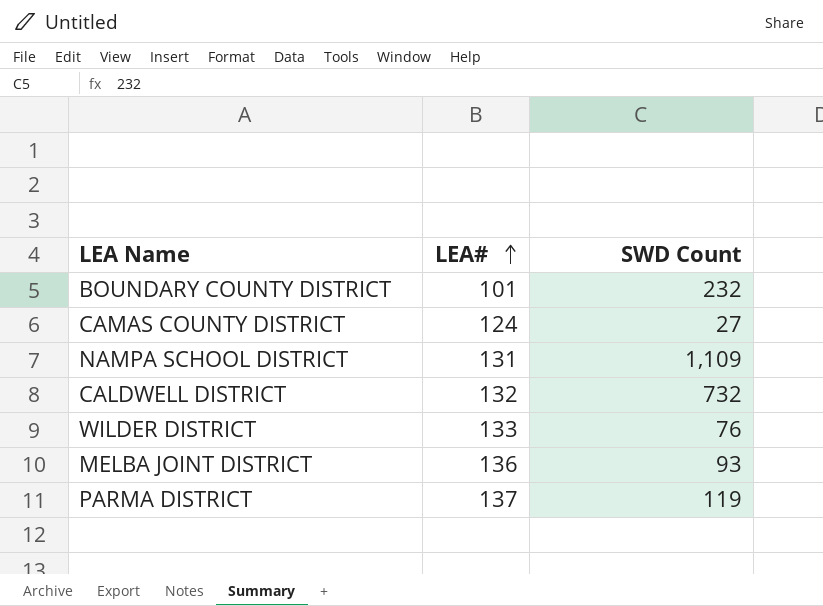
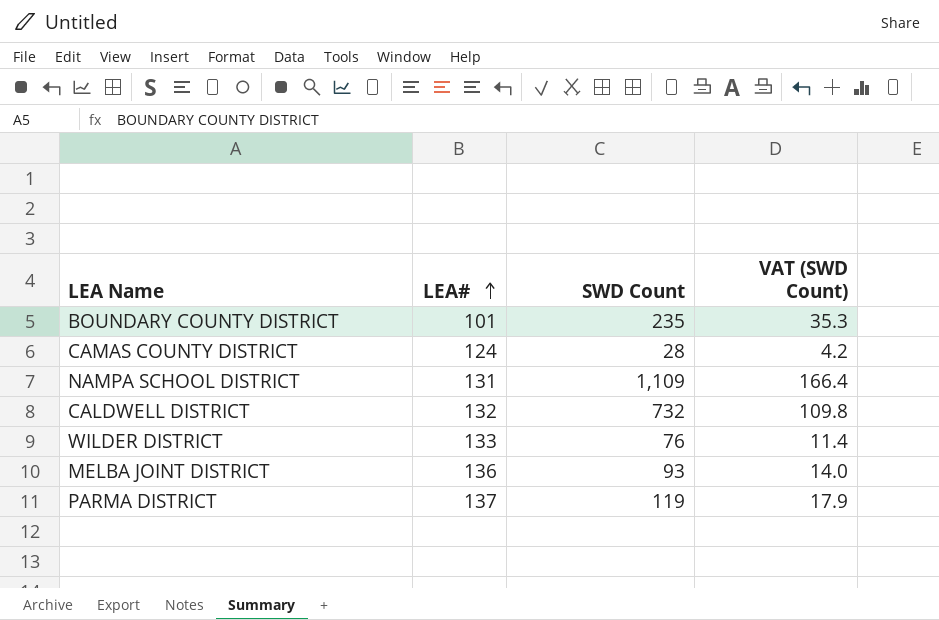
column VAT (SWD Count) | formula: none -> [SWD Count] * 0.15
BOUNDARY COUNTY DISTRICT | SWD Count: 232 -> 235
CAMAS COUNTY DISTRICT | SWD Count: 27 -> 28

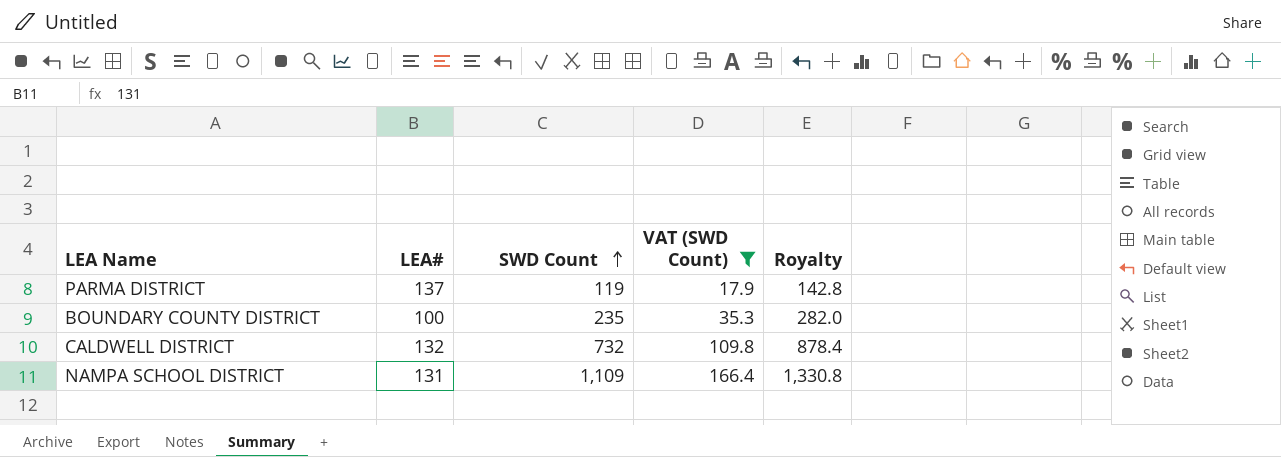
filter: none -> VAT (SWD Count) >= 17.9
row order: LEA# ascending -> SWD Count ascending
column Royalty | formula: none -> [SWD Count] * 1.2
BOUNDARY COUNTY DISTRICT | LEA#: 101 -> 100

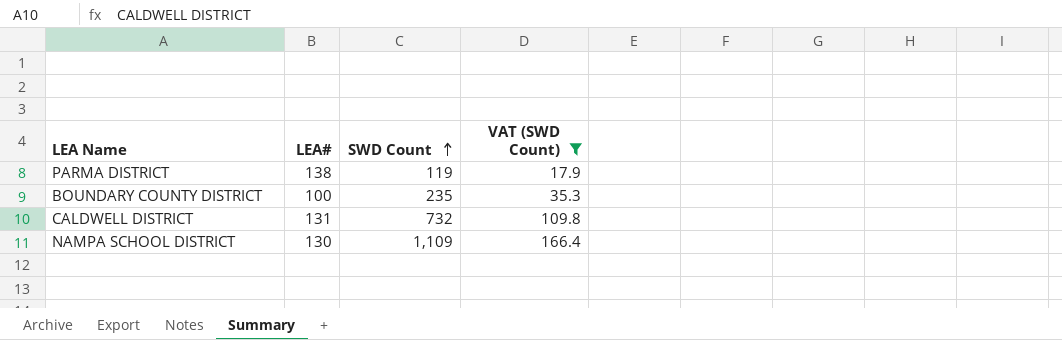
column Royalty | formula: [SWD Count] * 1.2 -> none
PARMA DISTRICT | LEA#: 137 -> 138
CALDWELL DISTRICT | LEA#: 132 -> 131
NAMPA SCHOOL DISTRICT | LEA#: 131 -> 130

